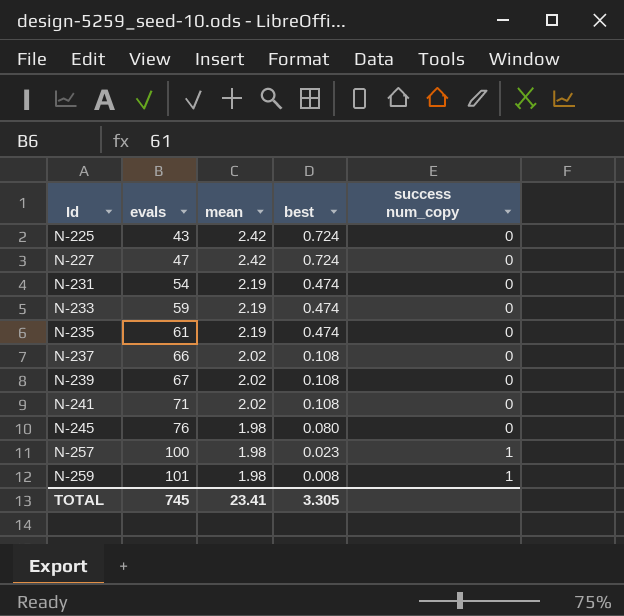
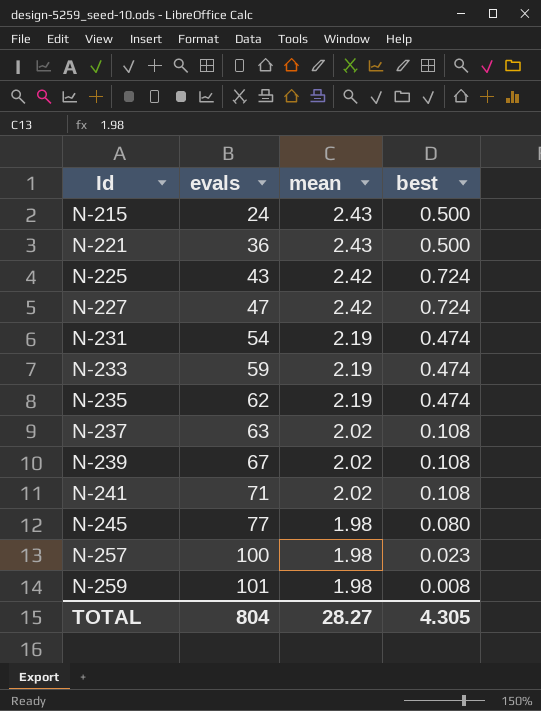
column success num_copy | position: 5 -> none
row N-215: none -> 24 | 2.43 | 0.500
row N-221: none -> 36 | 2.43 | 0.500
N-235 | evals: 61 -> 62
N-237 | evals: 66 -> 63
N-245 | evals: 76 -> 77
TOTAL | evals: 745 -> 804
TOTAL | mean: 23.41 -> 28.27
TOTAL | best: 3.305 -> 4.305

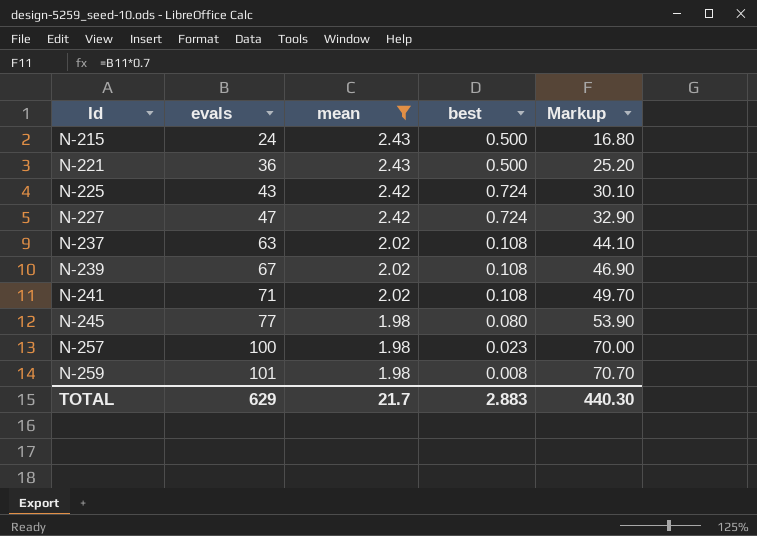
filter: none -> mean != 2.19
column Markup | formula: none -> [evals] * 0.7
TOTAL | evals: 804 -> 629
TOTAL | mean: 28.27 -> 21.7
TOTAL | best: 4.305 -> 2.883

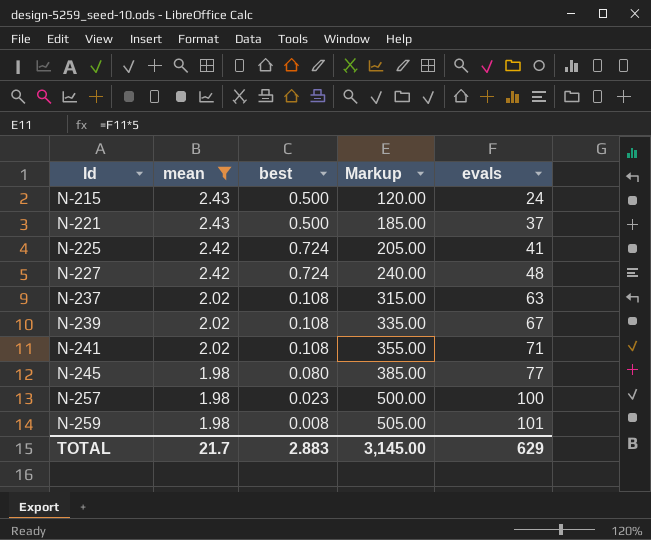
column Markup | formula: [evals] * 0.7 -> [evals] * 5
column evals | position: 2 -> 5
N-221 | evals: 36 -> 37
N-225 | evals: 43 -> 41
N-227 | evals: 47 -> 48
TOTAL | Markup: 440.30 -> 3,145.00

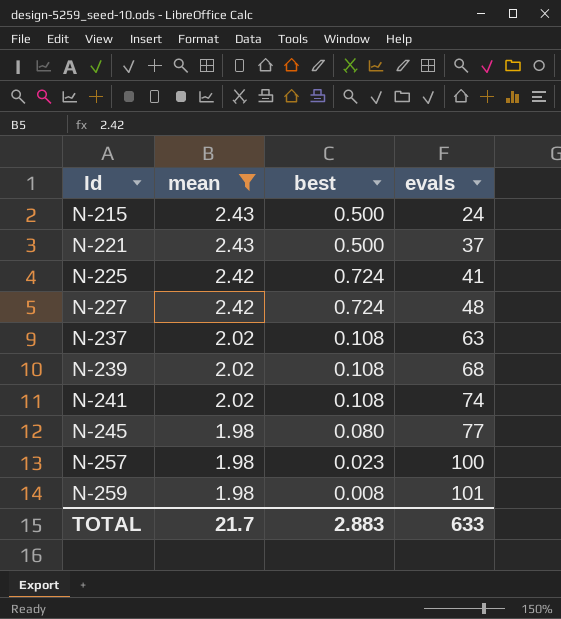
column Markup | formula: [evals] * 5 -> none
N-239 | evals: 67 -> 68
N-241 | evals: 71 -> 74
TOTAL | evals: 629 -> 633

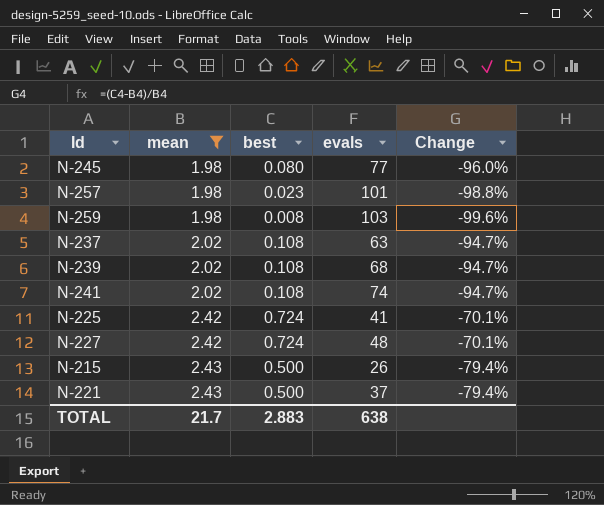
row order: Id ascending -> mean ascending
column Change | formula: none -> ([best] - [mean]) / [mean]
N-257 | evals: 100 -> 101
N-259 | evals: 101 -> 103
N-215 | evals: 24 -> 26
TOTAL | evals: 633 -> 638

